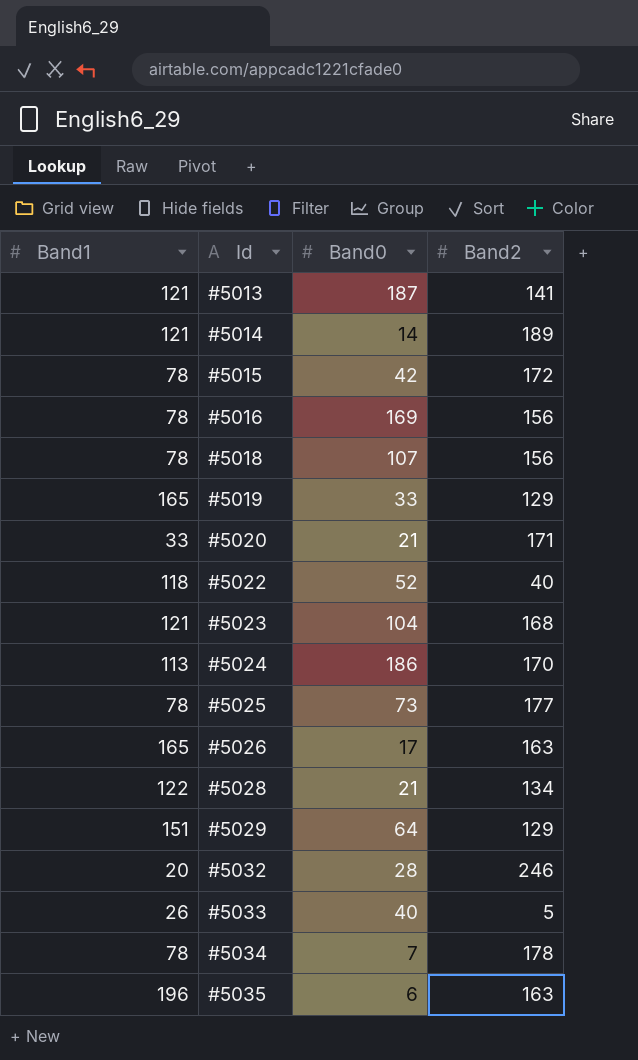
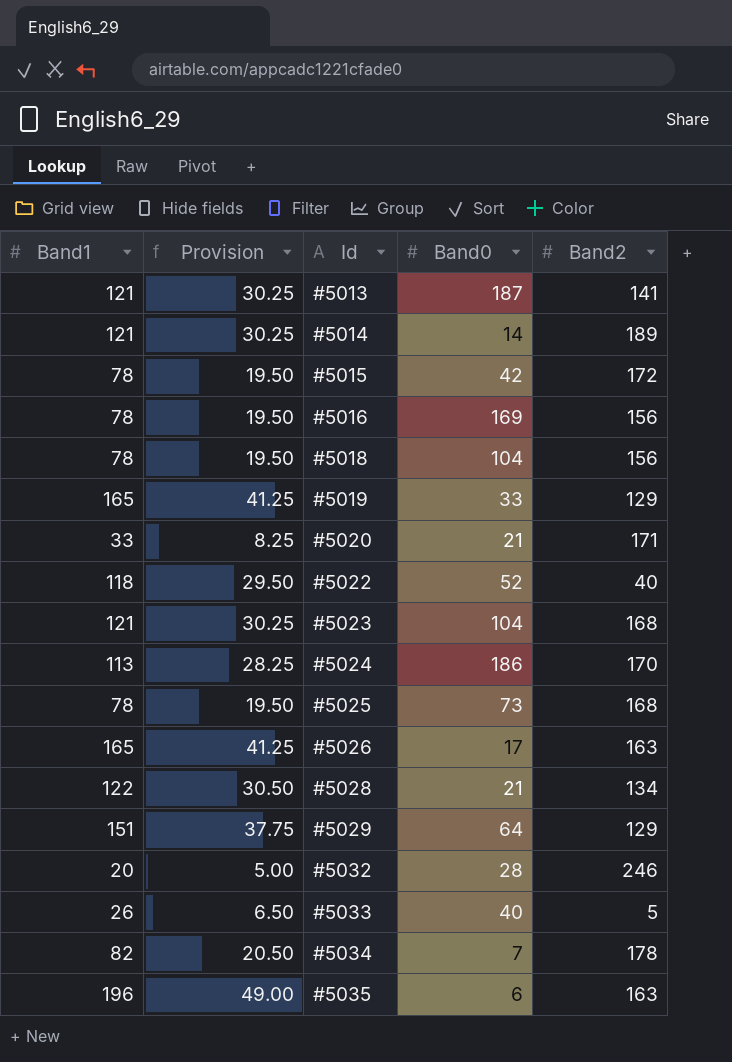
column Provision | formula: none -> [Band1] * 0.25
#5018 | Band0: 107 -> 104
#5025 | Band2: 177 -> 168
#5034 | Band1: 78 -> 82

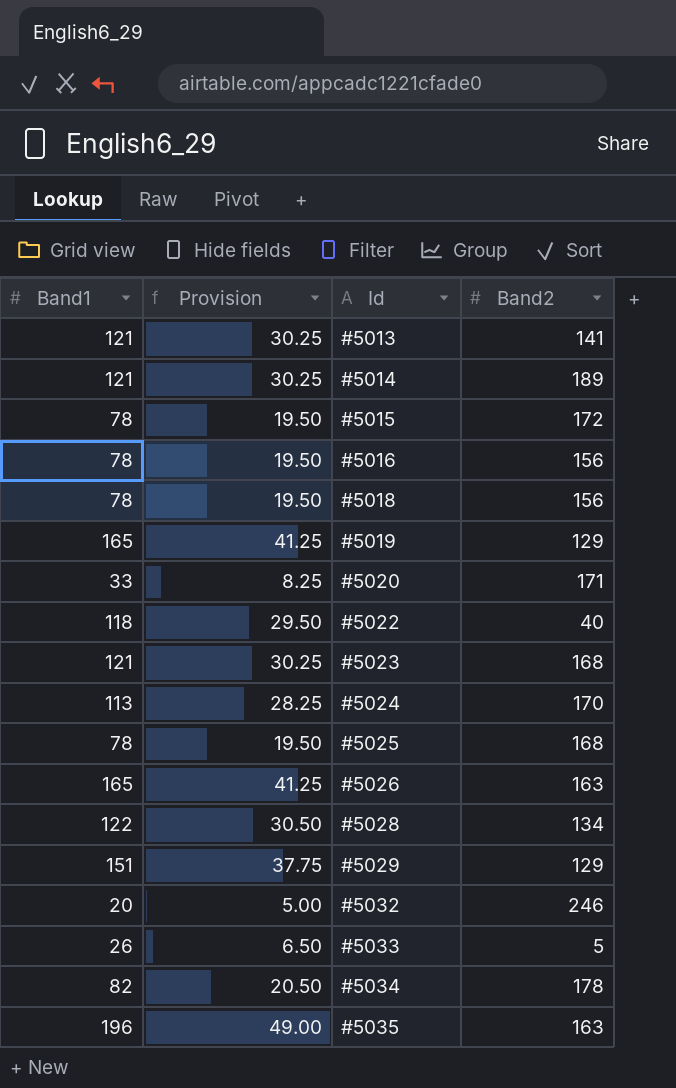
column Band0 | position: 4 -> none

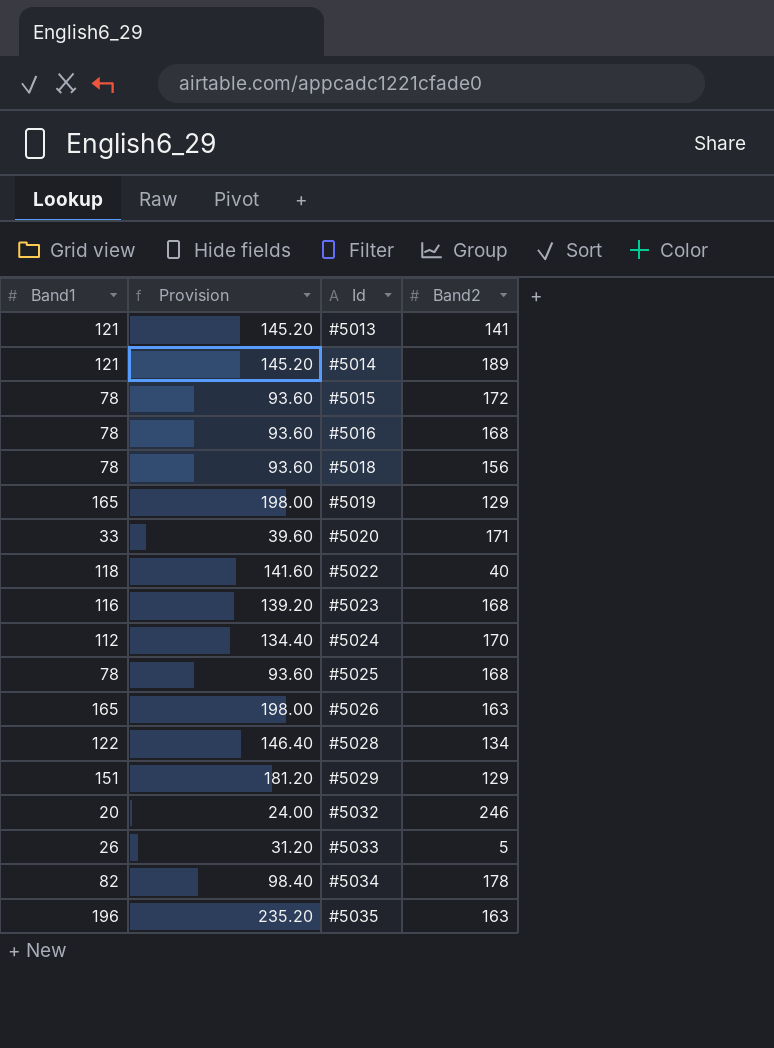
column Provision | formula: [Band1] * 0.25 -> [Band1] * 1.2
#5016 | Band2: 156 -> 168
#5023 | Band1: 121 -> 116
#5024 | Band1: 113 -> 112

